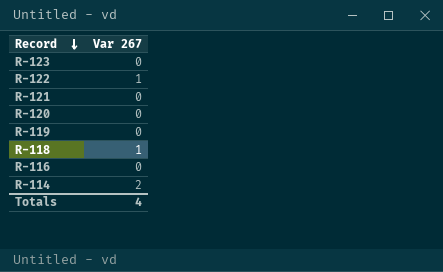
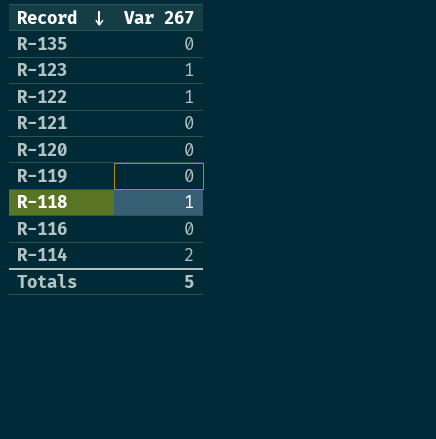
row R-135: none -> 0
R-123 | Var 267: 0 -> 1
Totals | Var 267: 4 -> 5

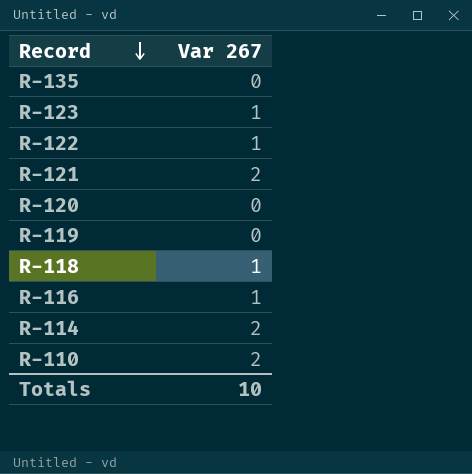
R-121 | Var 267: 0 -> 2
R-116 | Var 267: 0 -> 1
row R-110: none -> 2
Totals | Var 267: 5 -> 10

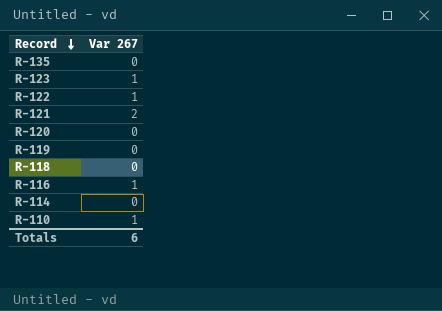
R-118 | Var 267: 1 -> 0
R-114 | Var 267: 2 -> 0
R-110 | Var 267: 2 -> 1
Totals | Var 267: 10 -> 6

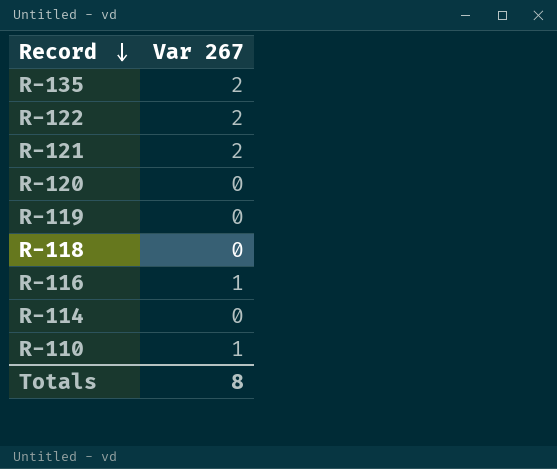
row R-123: 1 -> none
R-135 | Var 267: 0 -> 2
R-122 | Var 267: 1 -> 2
Totals | Var 267: 6 -> 8

